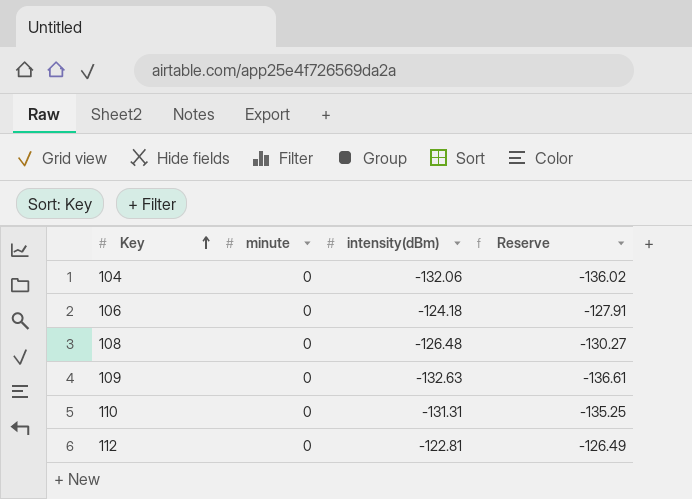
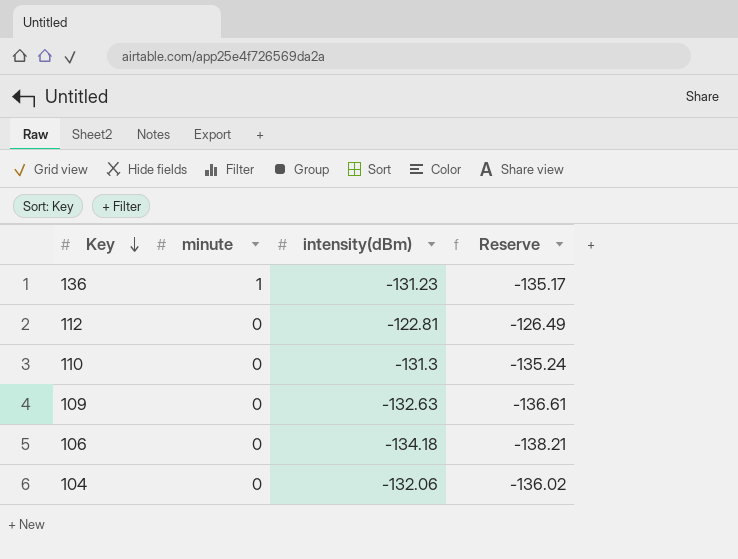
row order: Key ascending -> Key descending
row 108: 0 | -126.48 | -130.27 -> none
row 136: none -> 1 | -131.23 | -135.17
110 | intensity(dBm): -131.31 -> -131.3
110 | Reserve: -135.25 -> -135.24
106 | intensity(dBm): -124.18 -> -134.18
106 | Reserve: -127.91 -> -138.21

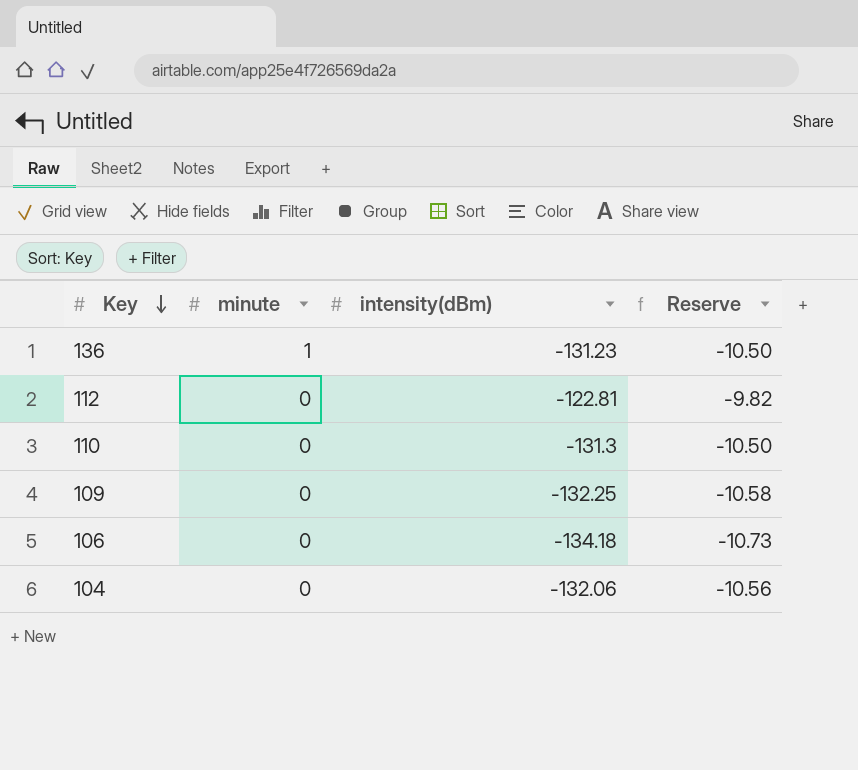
column Reserve | formula: [intensity(dBm)] * 1.03 -> [intensity(dBm)] * 0.08
109 | intensity(dBm): -132.63 -> -132.25

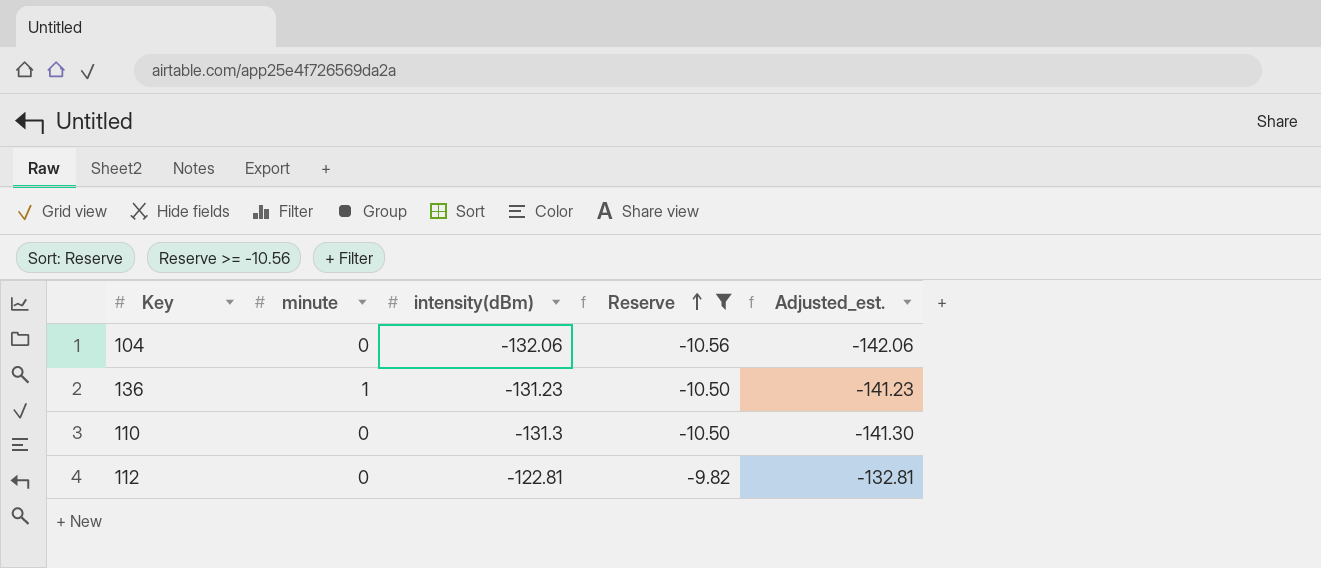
filter: none -> Reserve >= -10.56
row order: Key descending -> Reserve ascending
column Adjusted_est. | formula: none -> [intensity(dBm)] - 10

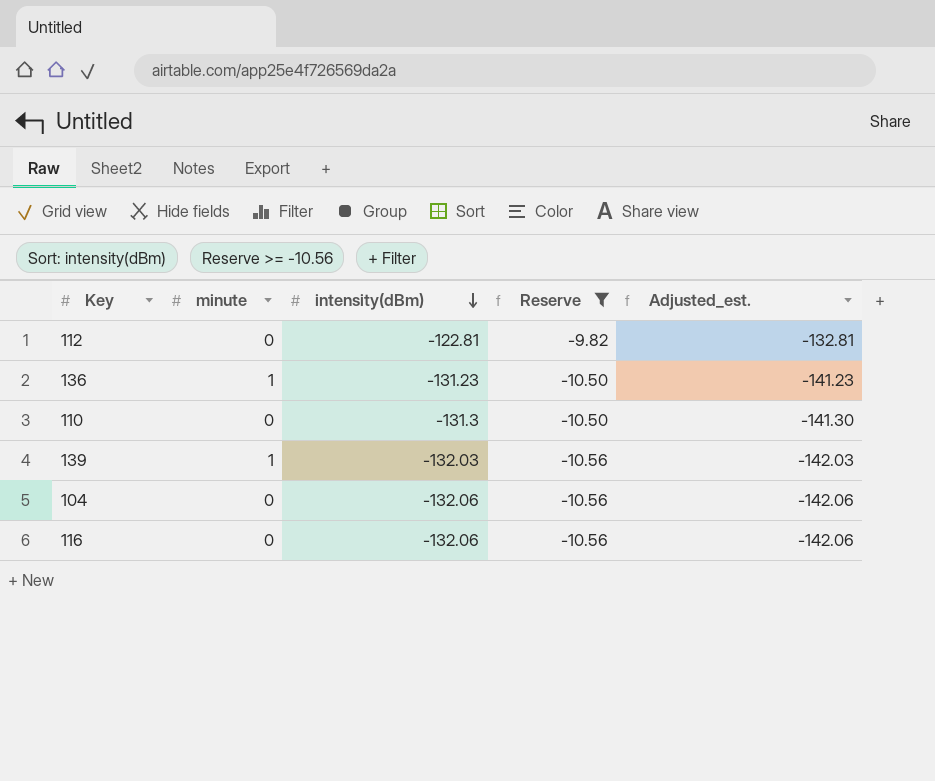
row order: Reserve ascending -> intensity(dBm) descending
row 139: none -> 1 | -132.03 | -10.56 | -142.03
row 116: none -> 0 | -132.06 | -10.56 | -142.06

